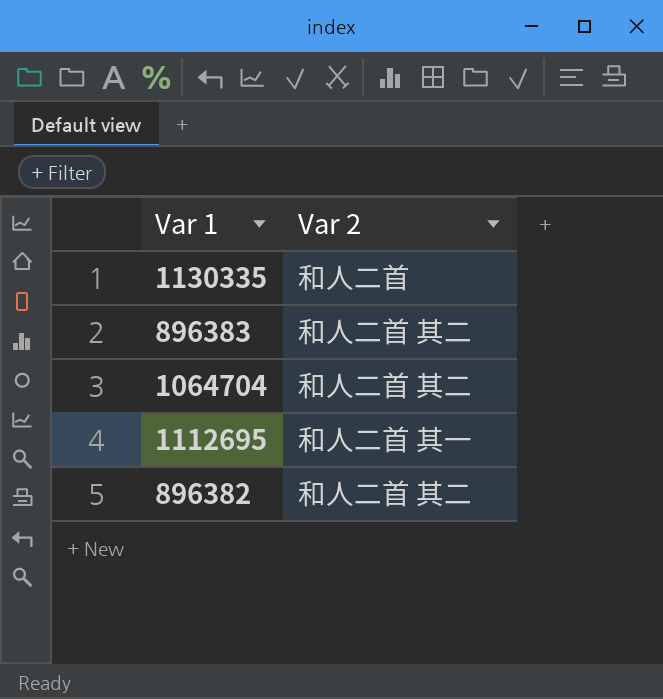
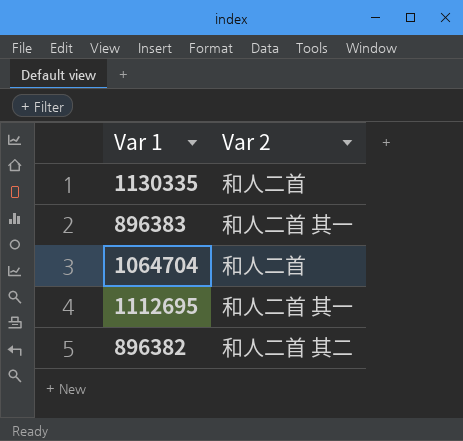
896383 | Var 2: 和人二首 其二 -> 和人二首 其一
1064704 | Var 2: 和人二首 其二 -> 和人二首

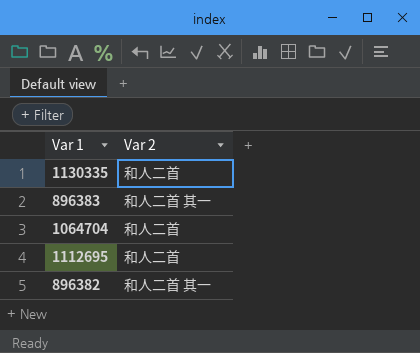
1112695 | Var 2: 和人二首 其一 -> 和人二首
896382 | Var 2: 和人二首 其二 -> 和人二首 其一

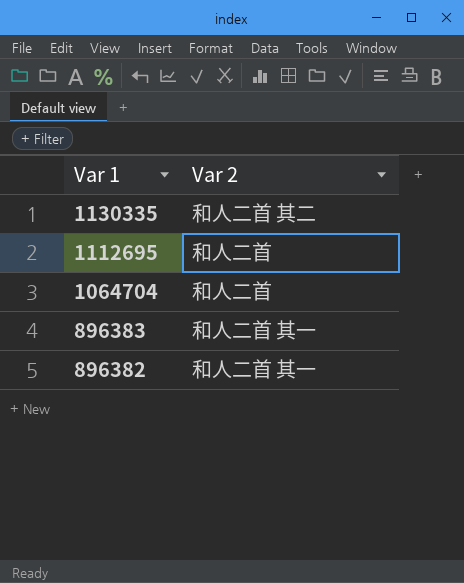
row order: none -> Var 1 descending
1130335 | Var 2: 和人二首 -> 和人二首 其二

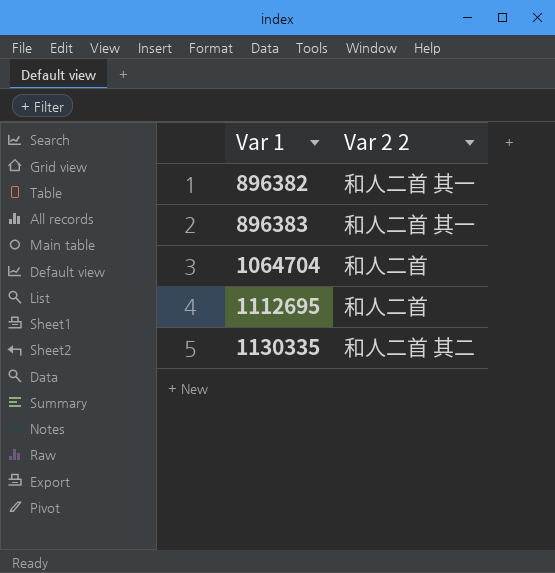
row order: Var 1 descending -> Var 1 ascending
column name: Var 2 -> Var 2 2

